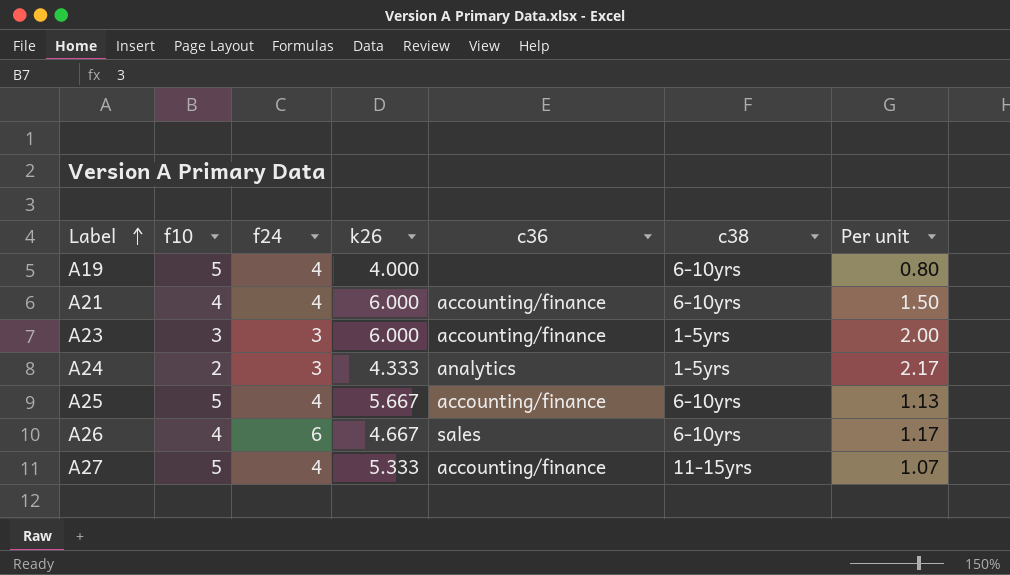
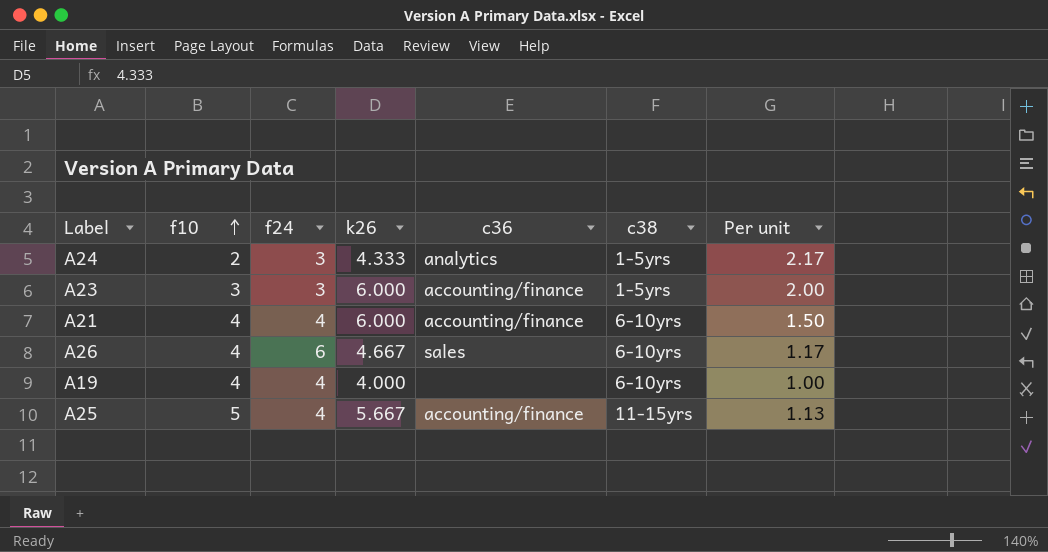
row order: Label ascending -> f10 ascending
row A27: 5 | 4 | 5.333 | accounting/finance | 11-15yrs | 1.07 -> none
A19 | f10: 5 -> 4
A19 | Per unit: 0.80 -> 1.00
A25 | c38: 6-10yrs -> 11-15yrs

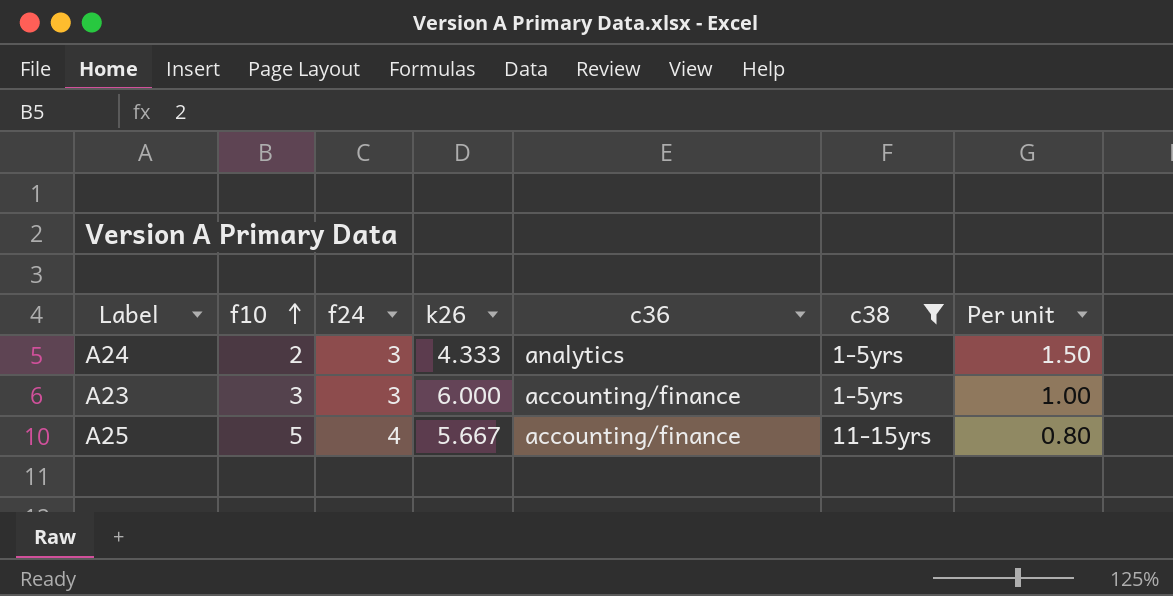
filter: none -> c38 != 6-10yrs
column Per unit | formula: [k26] / [f10] -> [f24] / [f10]

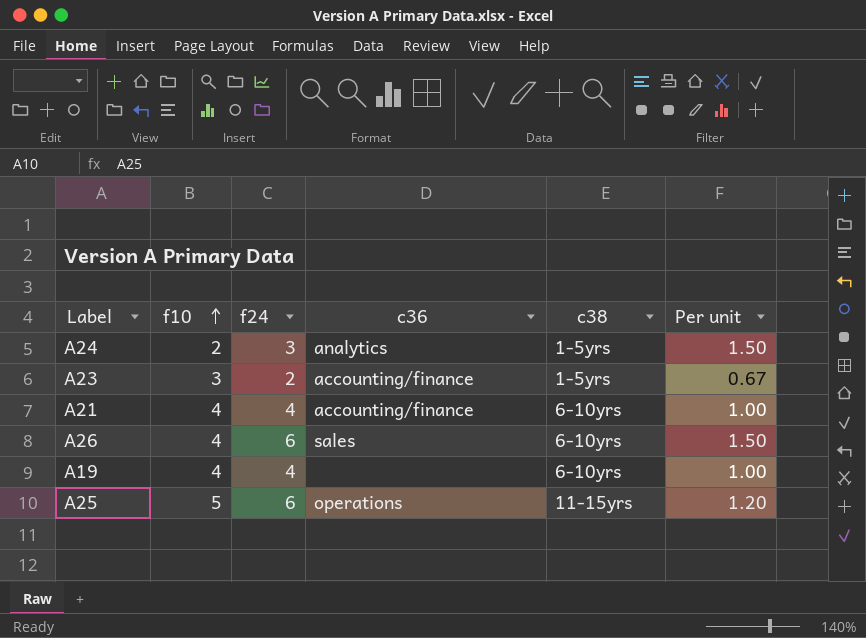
filter: c38 != 6-10yrs -> none
column k26 | position: 4 -> none
A23 | f24: 3 -> 2
A23 | Per unit: 1.00 -> 0.67
A25 | f24: 4 -> 6
A25 | c36: accounting/finance -> operations
A25 | Per unit: 0.80 -> 1.20

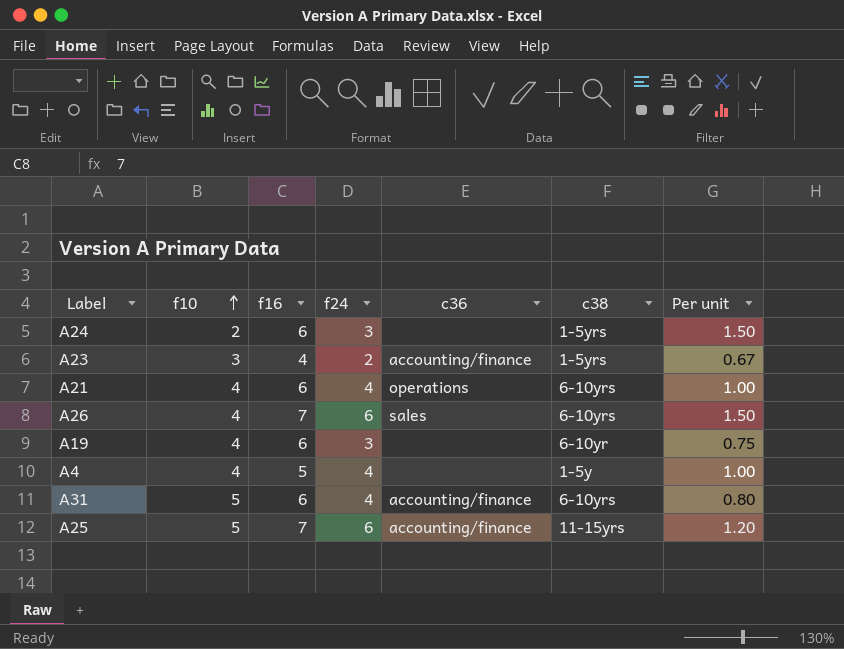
column f16 | position: none -> 3
A24 | c36: analytics -> none
A21 | c36: accounting/finance -> operations
A19 | f24: 4 -> 3
A19 | c38: 6-10yrs -> 6-10yr
A19 | Per unit: 1.00 -> 0.75
row A4: none -> 4 | 5 | 4 | none | 1-5y | 1.00
row A31: none -> 5 | 6 | 4 | accounting/finance | 6-10yrs | 0.80
A25 | c36: operations -> accounting/finance

